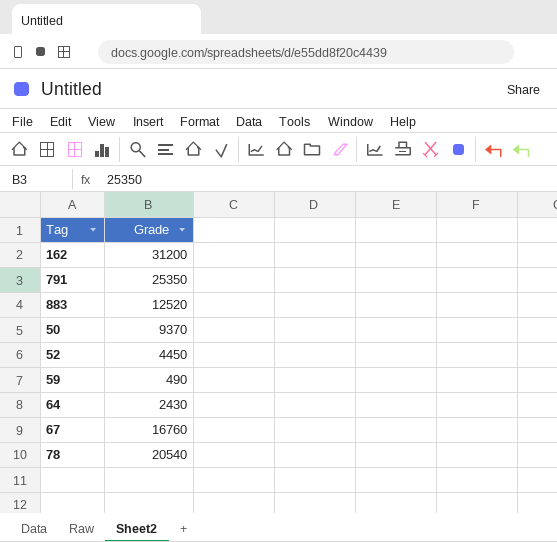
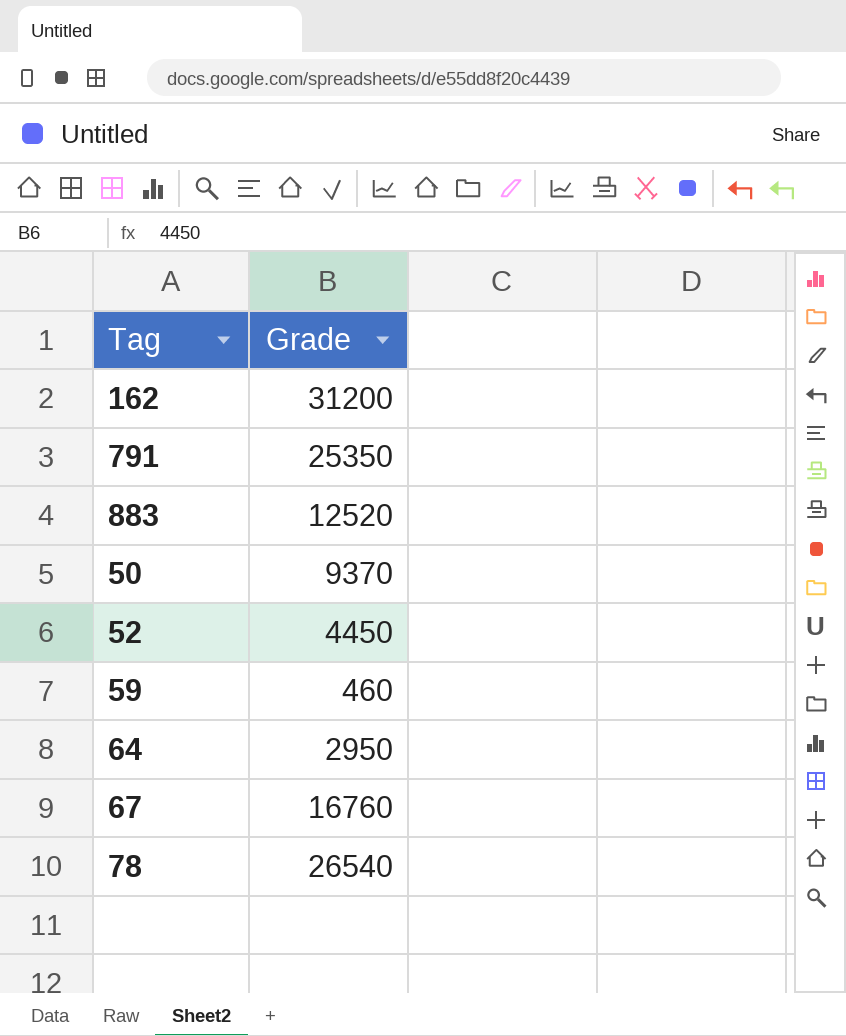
59 | Grade: 490 -> 460
64 | Grade: 2430 -> 2950
78 | Grade: 20540 -> 26540

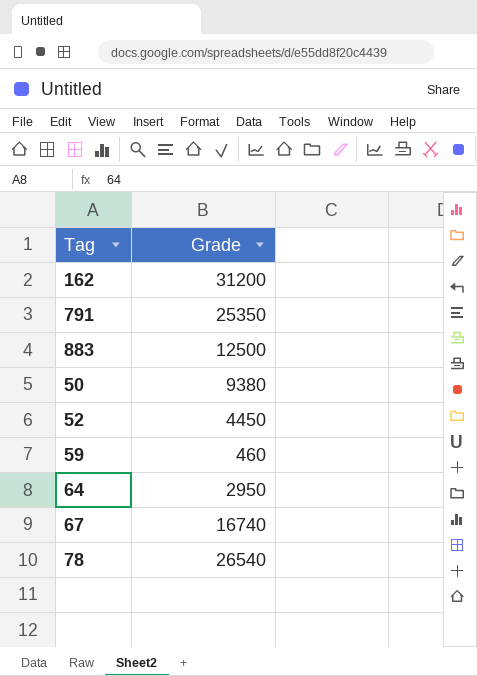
883 | Grade: 12520 -> 12500
50 | Grade: 9370 -> 9380
67 | Grade: 16760 -> 16740

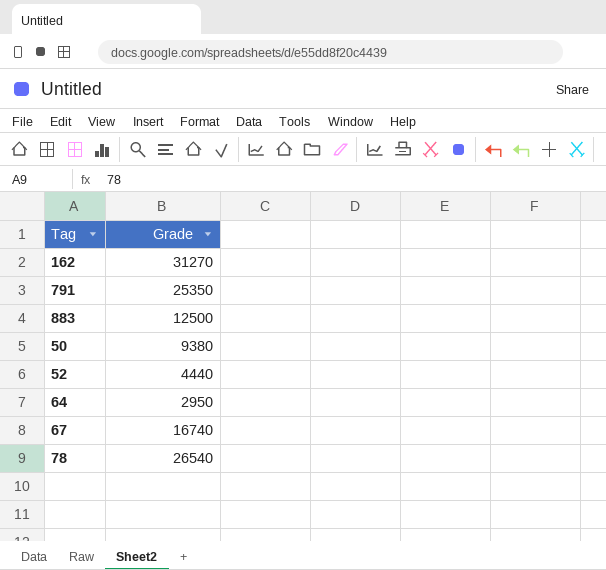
row 59: 460 -> none
162 | Grade: 31200 -> 31270
52 | Grade: 4450 -> 4440

